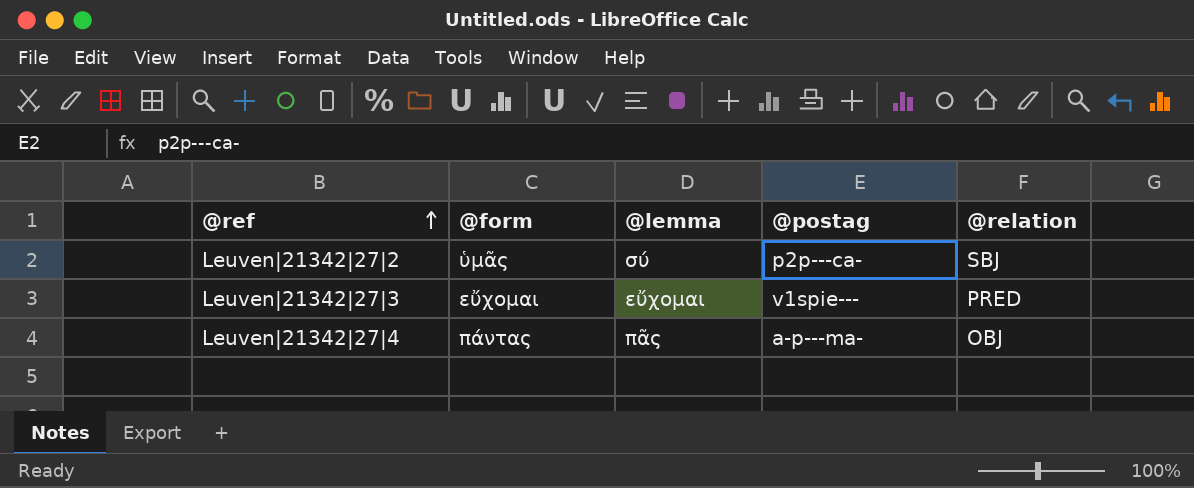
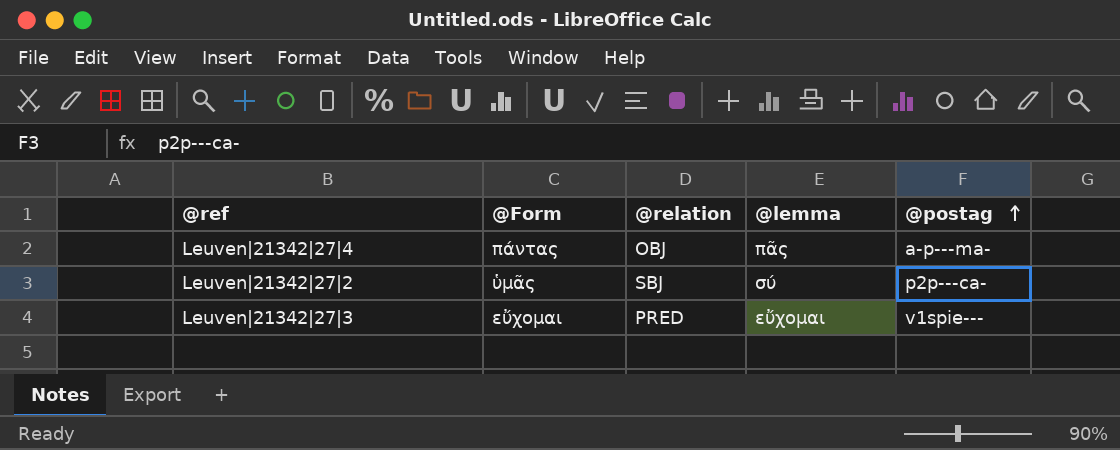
row order: @ref ascending -> @postag ascending
column name: @form -> @Form
column @relation | position: 5 -> 3

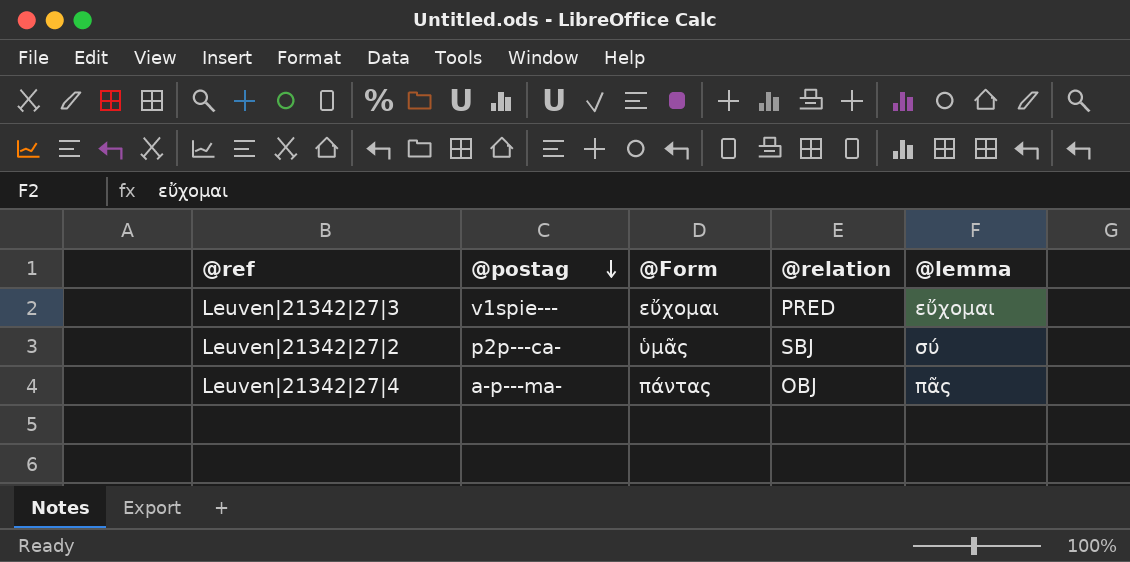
row order: @postag ascending -> @postag descending
column @postag | position: 5 -> 2

